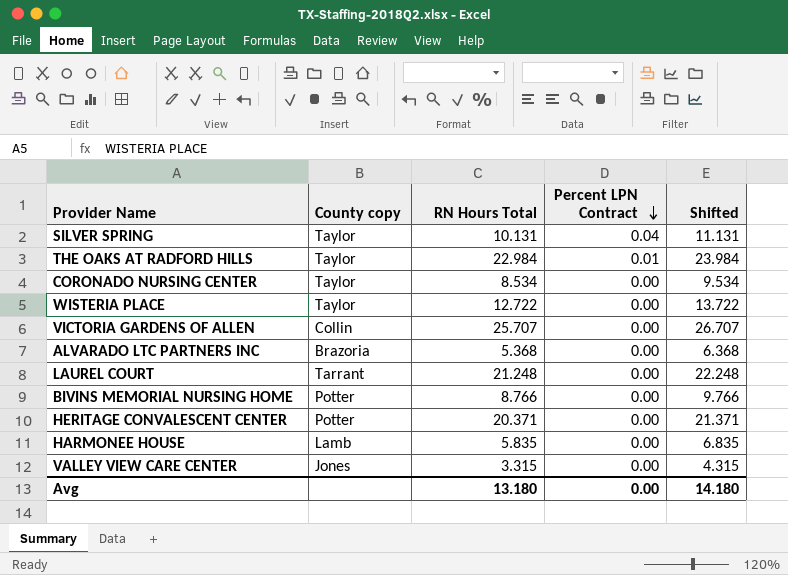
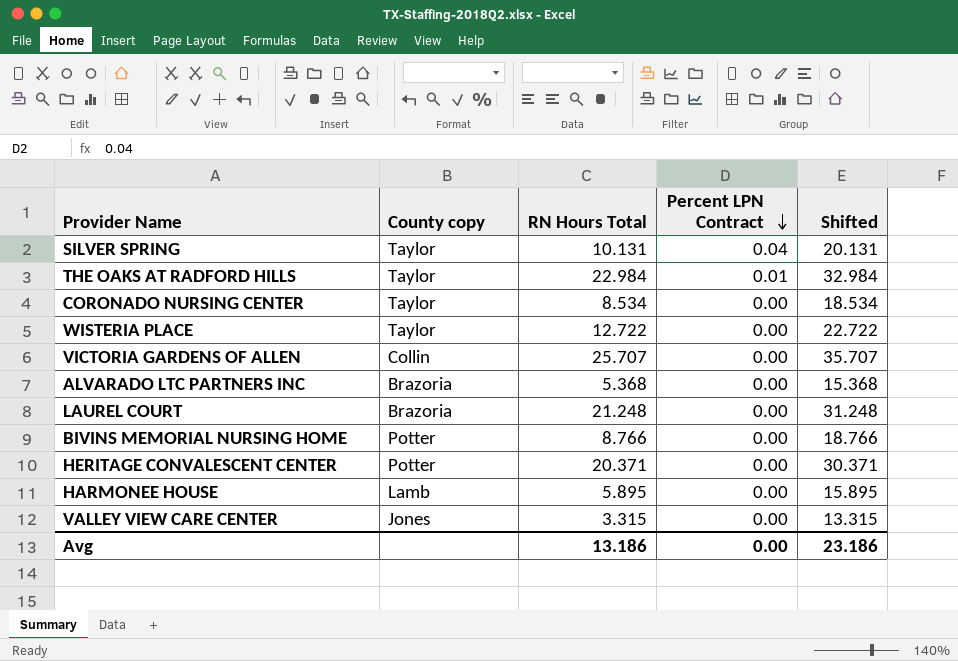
column Shifted | formula: [RN Hours Total] + 1 -> [RN Hours Total] + 10
LAUREL COURT | County copy: Tarrant -> Brazoria
HARMONEE HOUSE | RN Hours Total: 5.835 -> 5.895
Avg | RN Hours Total: 13.180 -> 13.186
Avg | Shifted: 14.180 -> 23.186

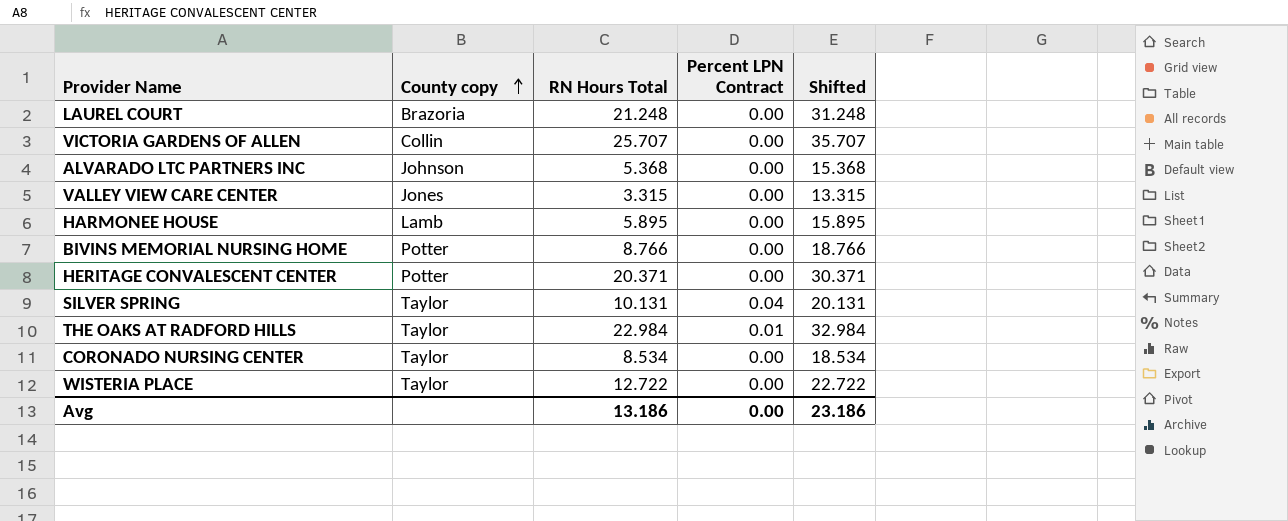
row order: Percent LPN Contract descending -> County copy ascending
ALVARADO LTC PARTNERS INC | County copy: Brazoria -> Johnson

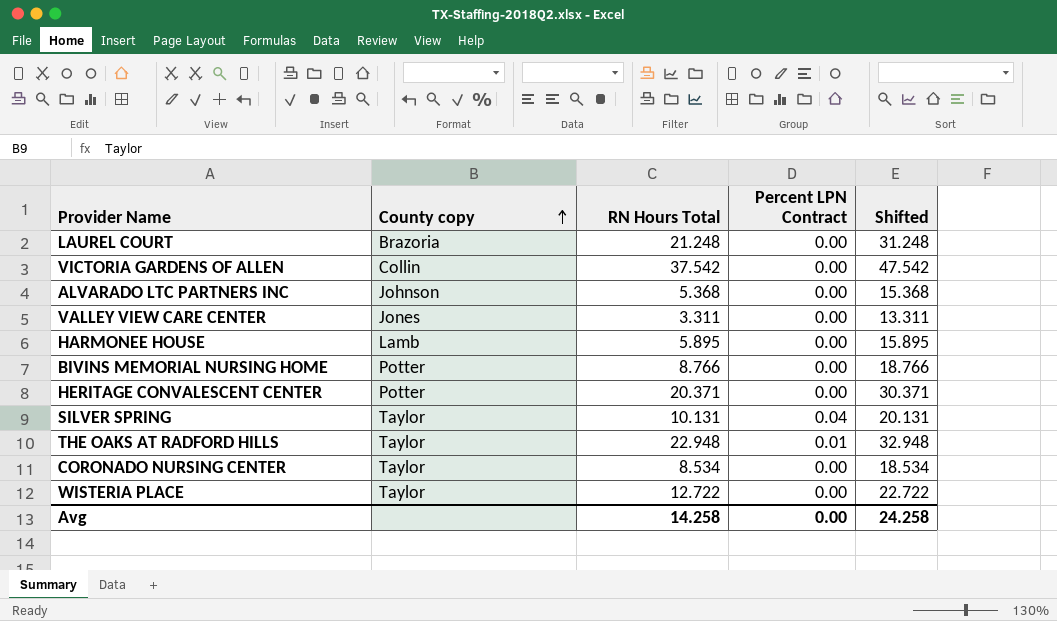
VICTORIA GARDENS OF ALLEN | RN Hours Total: 25.707 -> 37.542
VICTORIA GARDENS OF ALLEN | Shifted: 35.707 -> 47.542
VALLEY VIEW CARE CENTER | RN Hours Total: 3.315 -> 3.311
VALLEY VIEW CARE CENTER | Shifted: 13.315 -> 13.311
THE OAKS AT RADFORD HILLS | RN Hours Total: 22.984 -> 22.948
THE OAKS AT RADFORD HILLS | Shifted: 32.984 -> 32.948
Avg | RN Hours Total: 13.186 -> 14.258
Avg | Shifted: 23.186 -> 24.258

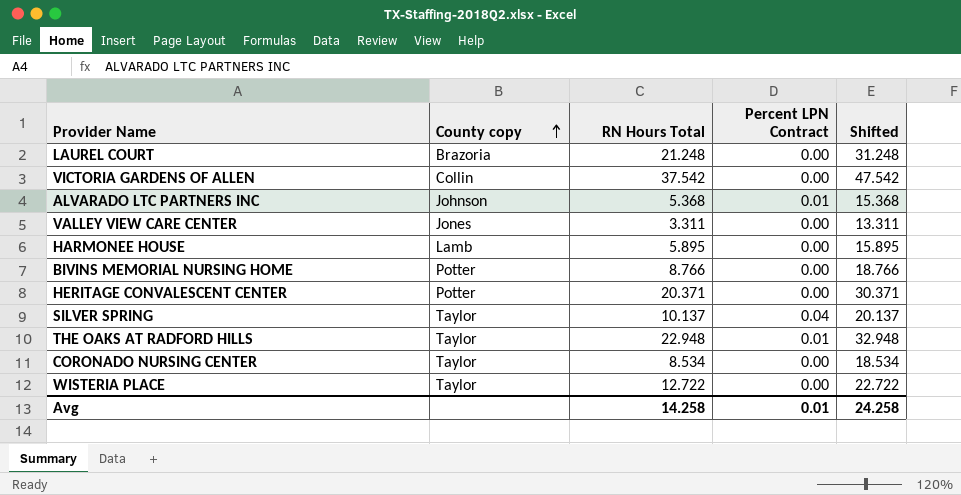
ALVARADO LTC PARTNERS INC | Percent LPN Contract: 0.00 -> 0.01
SILVER SPRING | RN Hours Total: 10.131 -> 10.137
SILVER SPRING | Shifted: 20.131 -> 20.137
Avg | Percent LPN Contract: 0.00 -> 0.01

